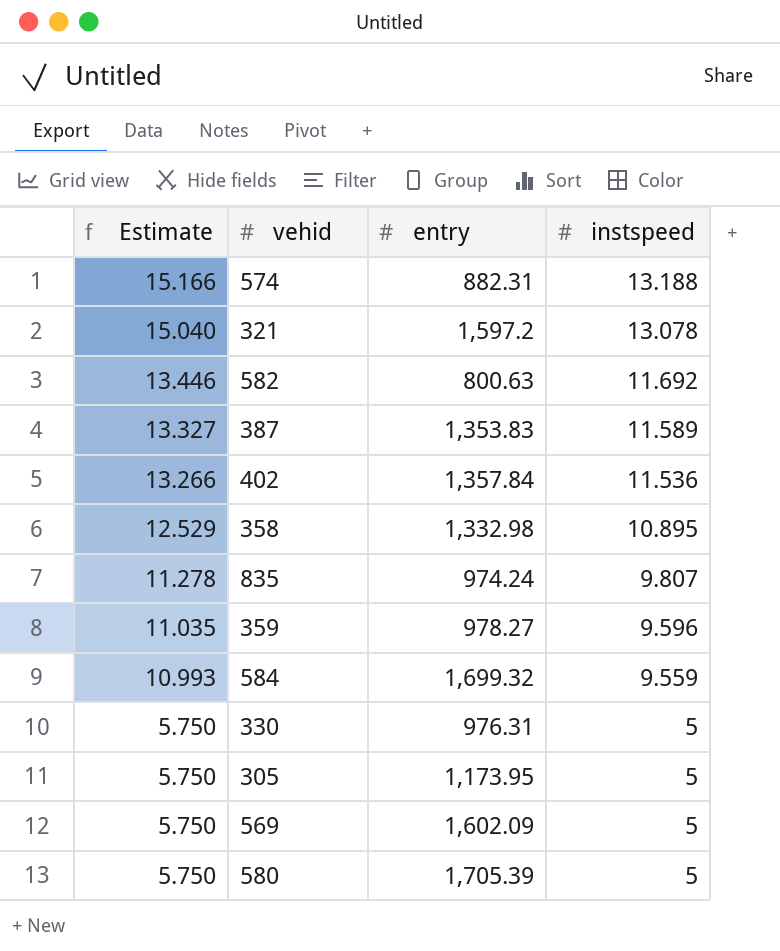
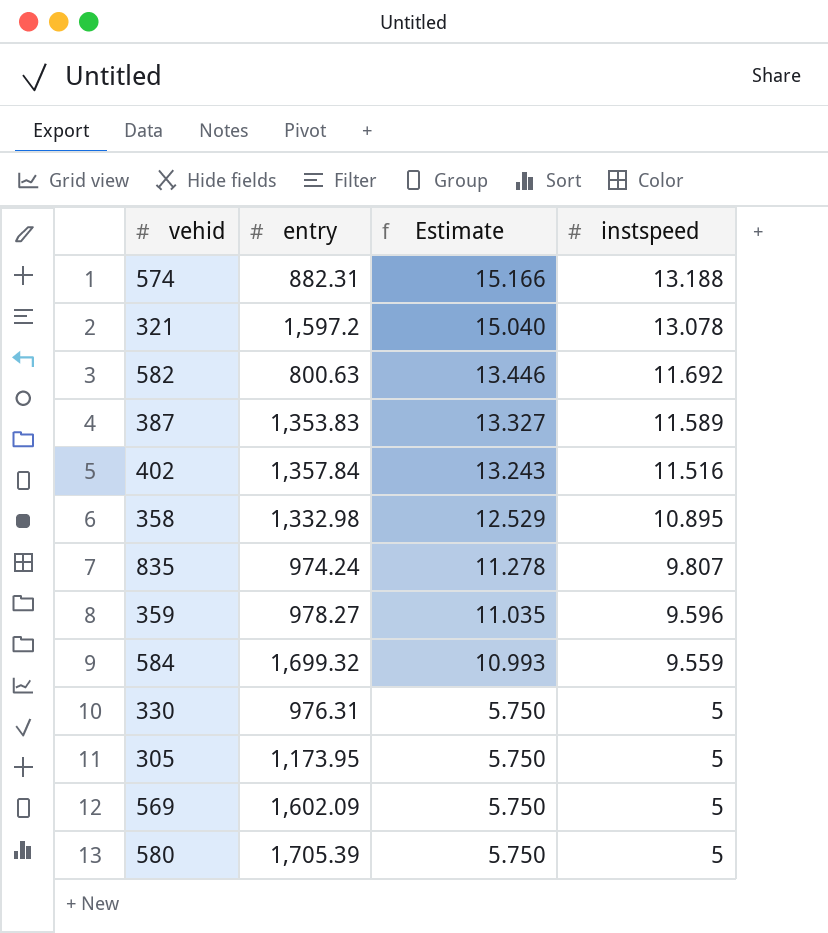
column Estimate | position: 1 -> 3
402 | Estimate: 13.266 -> 13.243
402 | instspeed: 11.536 -> 11.516

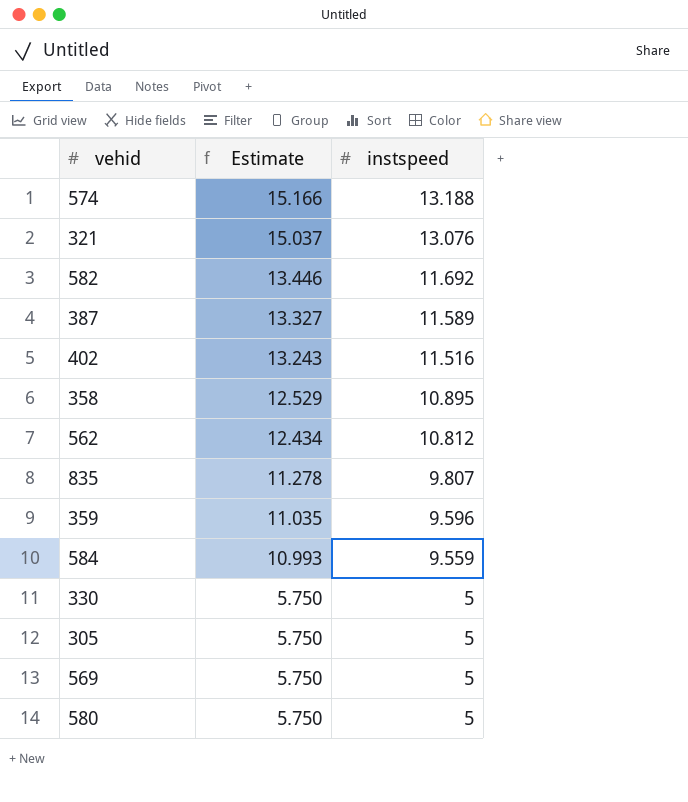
column entry | position: 2 -> none
321 | Estimate: 15.040 -> 15.037
321 | instspeed: 13.078 -> 13.076
row 562: none -> 12.434 | 10.812

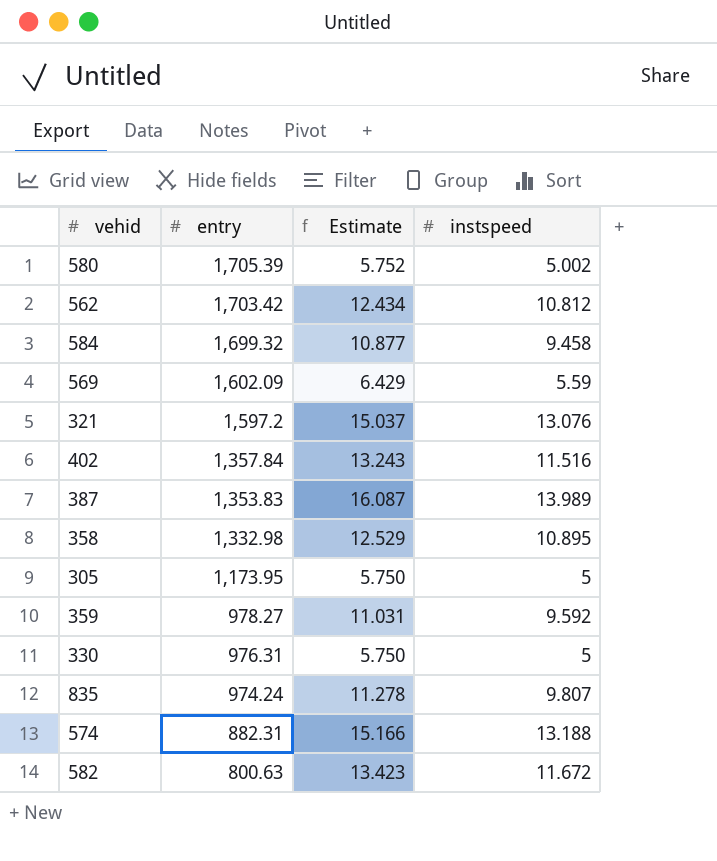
row order: Estimate descending -> entry descending
column entry | position: none -> 2
580 | Estimate: 5.750 -> 5.752
580 | instspeed: 5 -> 5.002
584 | Estimate: 10.993 -> 10.877
584 | instspeed: 9.559 -> 9.458
569 | Estimate: 5.750 -> 6.429
569 | instspeed: 5 -> 5.59
387 | Estimate: 13.327 -> 16.087
387 | instspeed: 11.589 -> 13.989
359 | Estimate: 11.035 -> 11.031
359 | instspeed: 9.596 -> 9.592
582 | Estimate: 13.446 -> 13.423
582 | instspeed: 11.692 -> 11.672

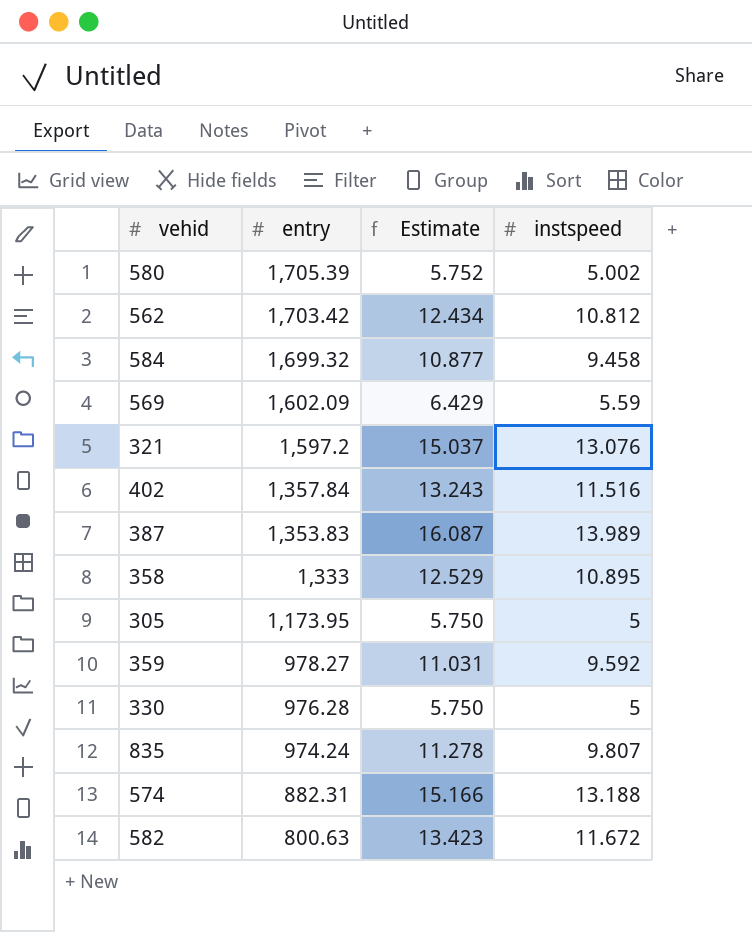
358 | entry: 1,332.98 -> 1,333
330 | entry: 976.31 -> 976.28

